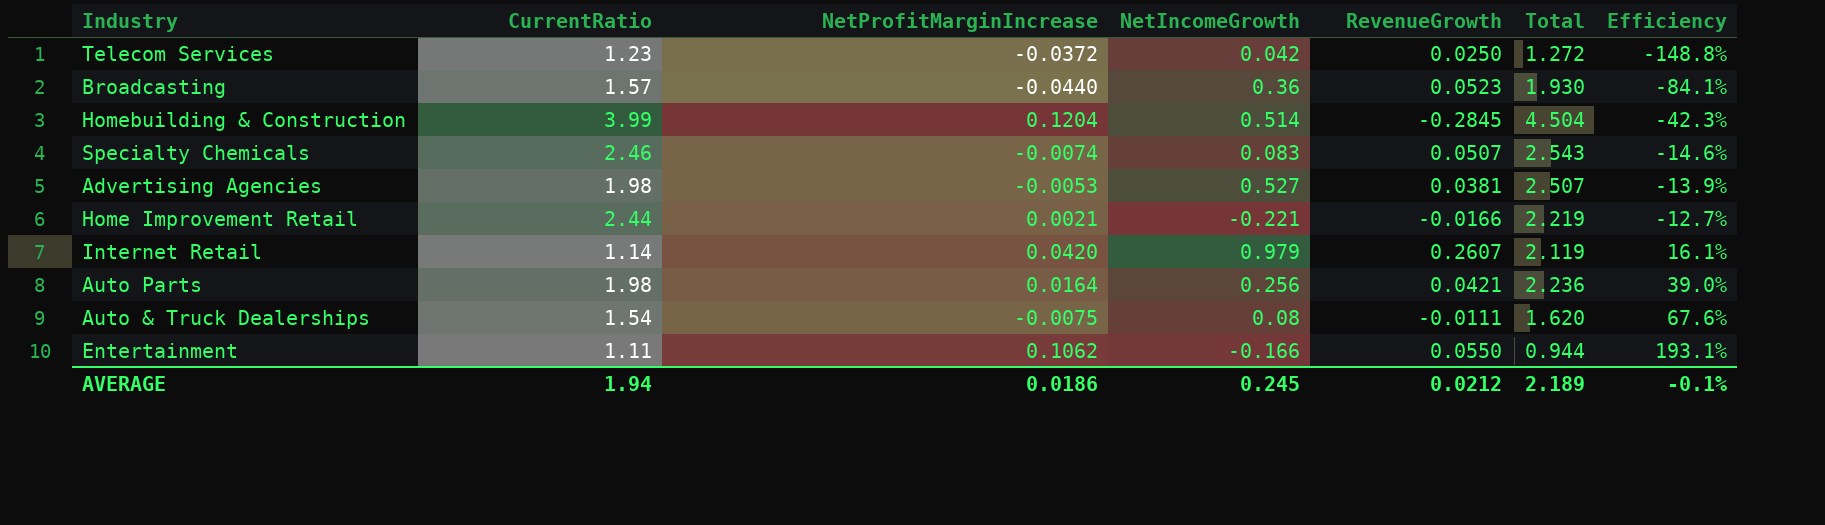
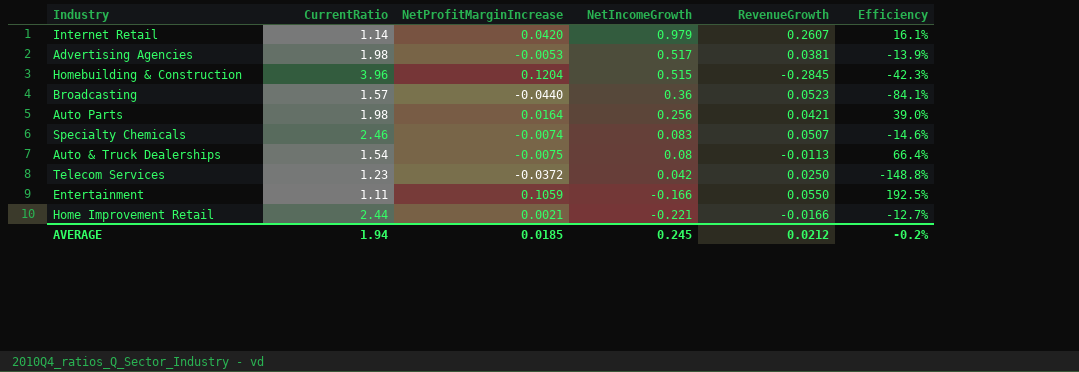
row order: Efficiency ascending -> NetIncomeGrowth descending
column Total | formula: [CurrentRatio] + [NetIncomeGrowth] -> none
Advertising Agencies | NetIncomeGrowth: 0.527 -> 0.517
Homebuilding & Construction | CurrentRatio: 3.99 -> 3.96
Homebuilding & Construction | NetIncomeGrowth: 0.514 -> 0.515
Auto & Truck Dealerships | RevenueGrowth: -0.0111 -> -0.0113
Auto & Truck Dealerships | Efficiency: 67.6% -> 66.4%
Entertainment | NetProfitMarginIncrease: 0.1062 -> 0.1059
Entertainment | Efficiency: 193.1% -> 192.5%
AVERAGE | NetProfitMarginIncrease: 0.0186 -> 0.0185
AVERAGE | Efficiency: -0.1% -> -0.2%

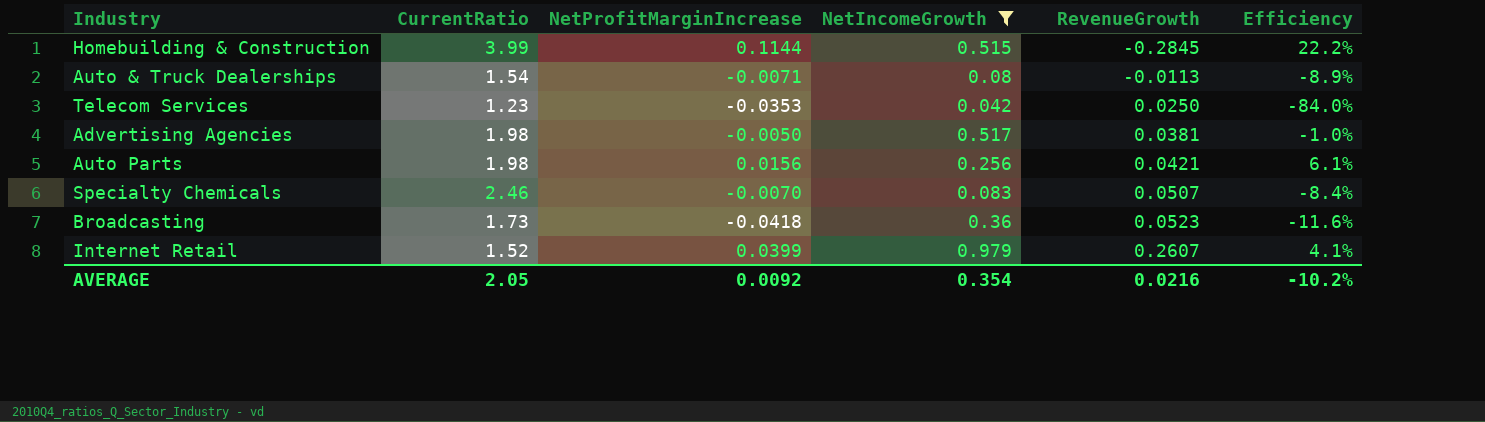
filter: none -> NetIncomeGrowth >= 0.042
row order: NetIncomeGrowth descending -> RevenueGrowth ascending
column Efficiency | formula: [NetProfitMarginIncrease] / [RevenueGrowth] -> [NetProfitMarginIncrease] / [NetIncomeGrowth]
Homebuilding & Construction | CurrentRatio: 3.96 -> 3.99
Homebuilding & Construction | NetProfitMarginIncrease: 0.1204 -> 0.1144
Auto & Truck Dealerships | NetProfitMarginIncrease: -0.0075 -> -0.0071
Telecom Services | NetProfitMarginIncrease: -0.0372 -> -0.0353
Advertising Agencies | NetProfitMarginIncrease: -0.0053 -> -0.0050
Auto Parts | NetProfitMarginIncrease: 0.0164 -> 0.0156
Specialty Chemicals | NetProfitMarginIncrease: -0.0074 -> -0.0070
Broadcasting | CurrentRatio: 1.57 -> 1.73
Broadcasting | NetProfitMarginIncrease: -0.0440 -> -0.0418
Internet Retail | CurrentRatio: 1.14 -> 1.52
Internet Retail | NetProfitMarginIncrease: 0.0420 -> 0.0399
AVERAGE | CurrentRatio: 1.94 -> 2.05
AVERAGE | NetProfitMarginIncrease: 0.0185 -> 0.0092
AVERAGE | NetIncomeGrowth: 0.245 -> 0.354
AVERAGE | RevenueGrowth: 0.0212 -> 0.0216
AVERAGE | Efficiency: -0.2% -> -10.2%

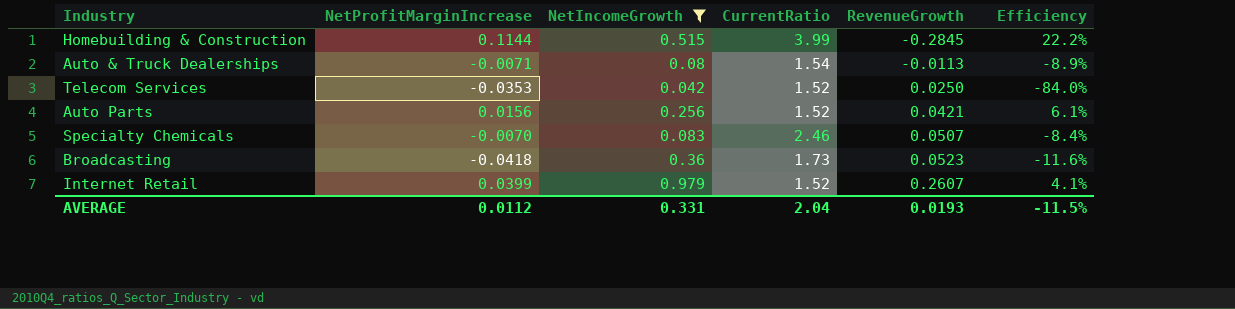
column CurrentRatio | position: 2 -> 4
row Advertising Agencies: 1.98 | -0.0050 | 0.517 | 0.0381 | -1.0% -> none
Telecom Services | CurrentRatio: 1.23 -> 1.52
Auto Parts | CurrentRatio: 1.98 -> 1.52
AVERAGE | NetProfitMarginIncrease: 0.0092 -> 0.0112
AVERAGE | NetIncomeGrowth: 0.354 -> 0.331
AVERAGE | CurrentRatio: 2.05 -> 2.04
AVERAGE | RevenueGrowth: 0.0216 -> 0.0193
AVERAGE | Efficiency: -10.2% -> -11.5%

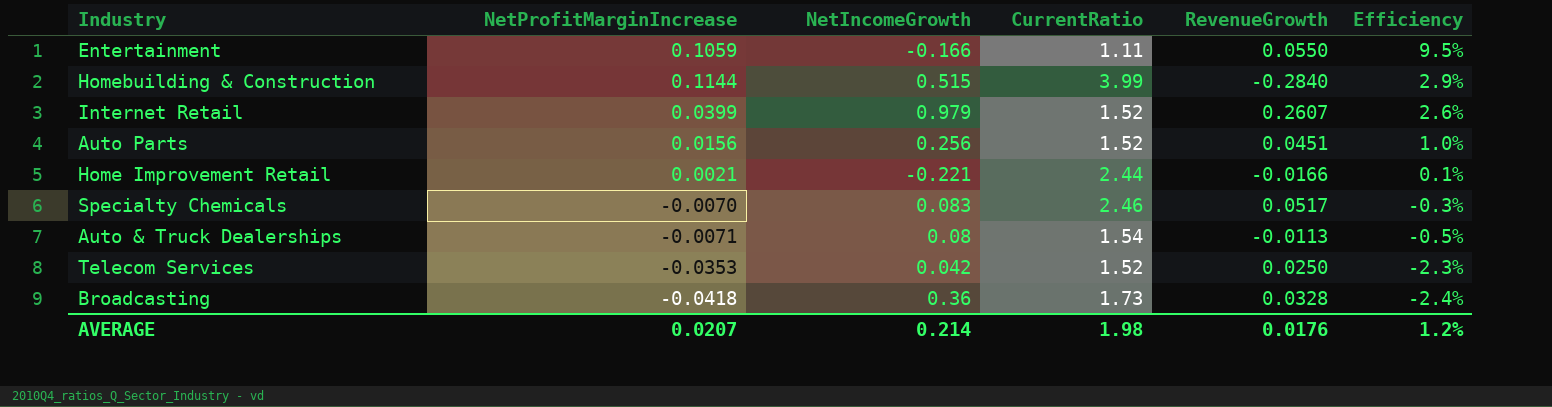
filter: NetIncomeGrowth >= 0.042 -> none
row order: RevenueGrowth ascending -> Efficiency descending
column Efficiency | formula: [NetProfitMarginIncrease] / [NetIncomeGrowth] -> [NetProfitMarginIncrease] / [CurrentRatio]
Homebuilding & Construction | RevenueGrowth: -0.2845 -> -0.2840
Auto Parts | RevenueGrowth: 0.0421 -> 0.0451
Specialty Chemicals | RevenueGrowth: 0.0507 -> 0.0517
Broadcasting | RevenueGrowth: 0.0523 -> 0.0328
AVERAGE | NetProfitMarginIncrease: 0.0112 -> 0.0207
AVERAGE | NetIncomeGrowth: 0.331 -> 0.214
AVERAGE | CurrentRatio: 2.04 -> 1.98
AVERAGE | RevenueGrowth: 0.0193 -> 0.0176
AVERAGE | Efficiency: -11.5% -> 1.2%

